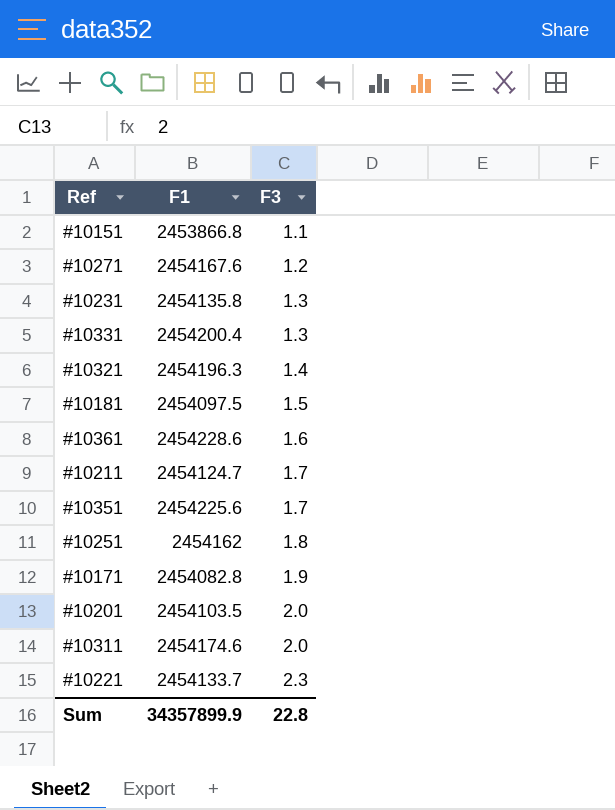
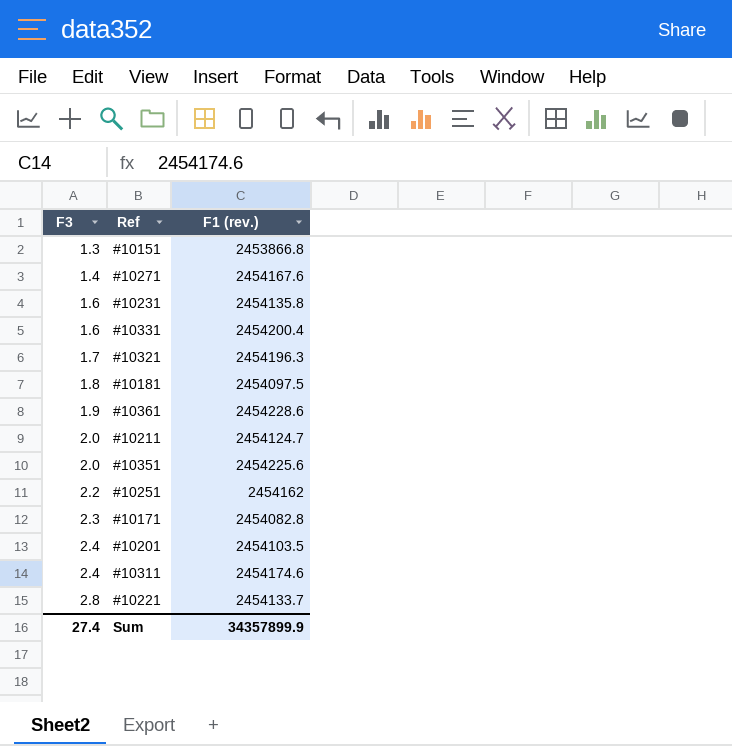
column F3 | position: 3 -> 1
column name: F1 -> F1 (rev.)
#10151 | F3: 1.1 -> 1.3
#10271 | F3: 1.2 -> 1.4
#10231 | F3: 1.3 -> 1.6
#10331 | F3: 1.3 -> 1.6
#10321 | F3: 1.4 -> 1.7
#10181 | F3: 1.5 -> 1.8
#10361 | F3: 1.6 -> 1.9
#10211 | F3: 1.7 -> 2.0
#10351 | F3: 1.7 -> 2.0
#10251 | F3: 1.8 -> 2.2
#10171 | F3: 1.9 -> 2.3
#10201 | F3: 2.0 -> 2.4
#10311 | F3: 2.0 -> 2.4
#10221 | F3: 2.3 -> 2.8
Sum | F3: 22.8 -> 27.4

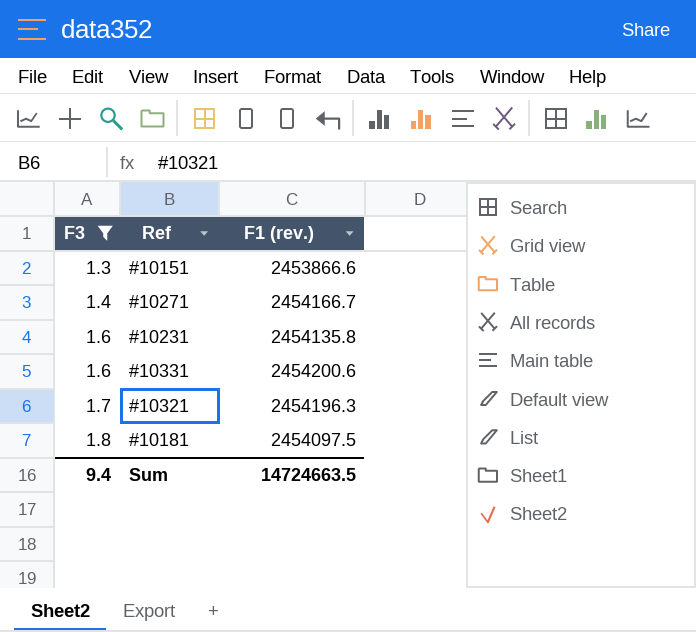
filter: none -> F3 <= 1.8
#10151 | F1 (rev.): 2453866.8 -> 2453866.6
#10271 | F1 (rev.): 2454167.6 -> 2454166.7
#10331 | F1 (rev.): 2454200.4 -> 2454200.6
Sum | F3: 27.4 -> 9.4
Sum | F1 (rev.): 34357899.9 -> 14724663.5

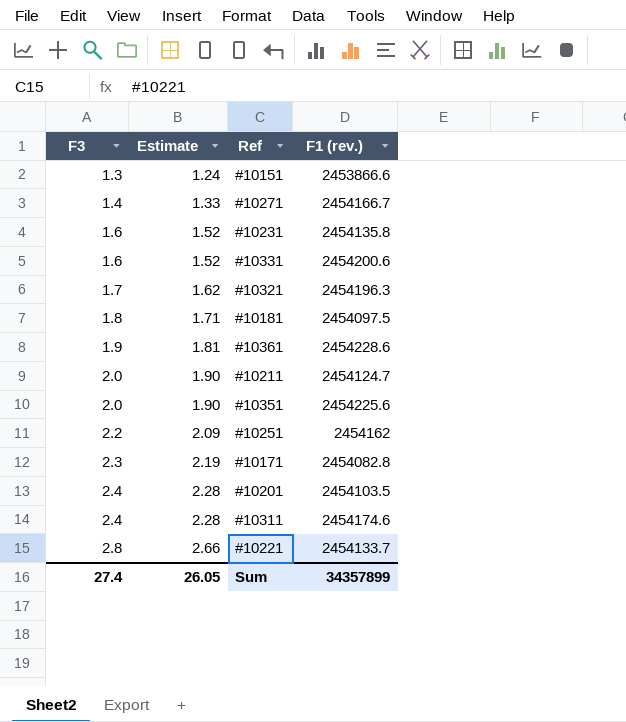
filter: F3 <= 1.8 -> none
column Estimate | formula: none -> [F3] * 0.95
Sum | F3: 9.4 -> 27.4
Sum | F1 (rev.): 14724663.5 -> 34357899

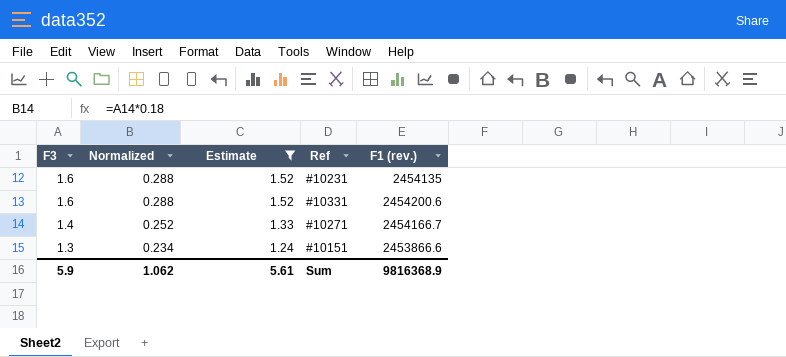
filter: none -> Estimate <= 1.52
row order: F3 ascending -> F3 descending
column Normalized | formula: none -> [F3] * 0.18
#10231 | F1 (rev.): 2454135.8 -> 2454135
Sum | F3: 27.4 -> 5.9
Sum | Estimate: 26.05 -> 5.61
Sum | F1 (rev.): 34357899 -> 9816368.9

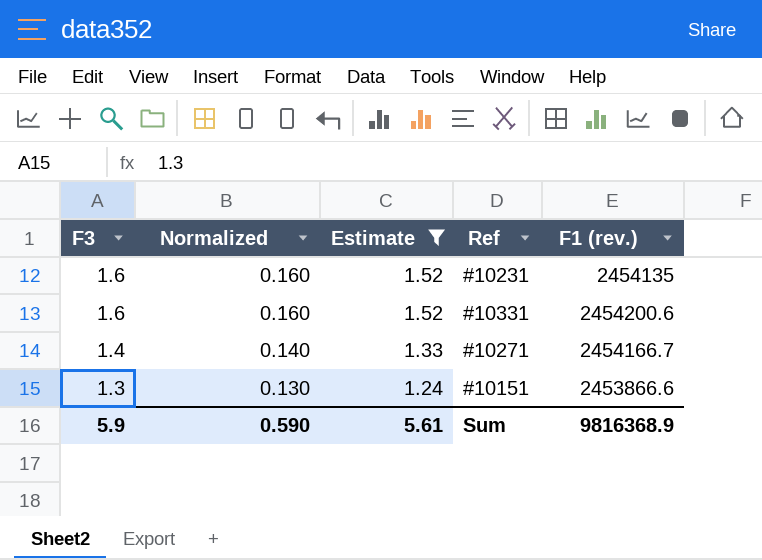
column Normalized | formula: [F3] * 0.18 -> [F3] * 0.1
Sum | Normalized: 1.062 -> 0.590

